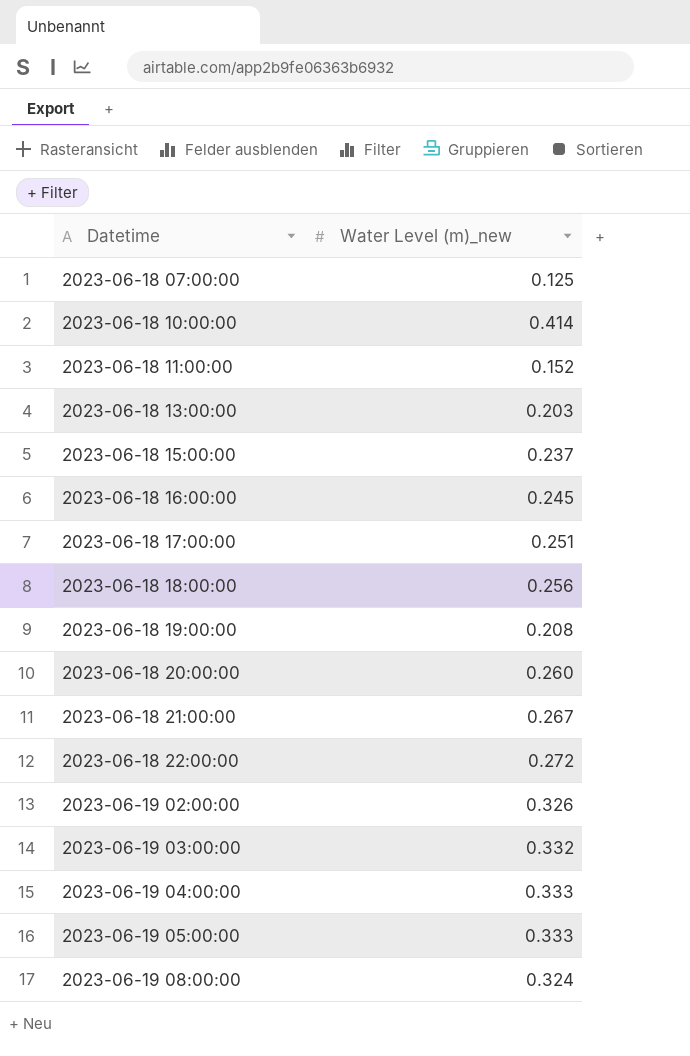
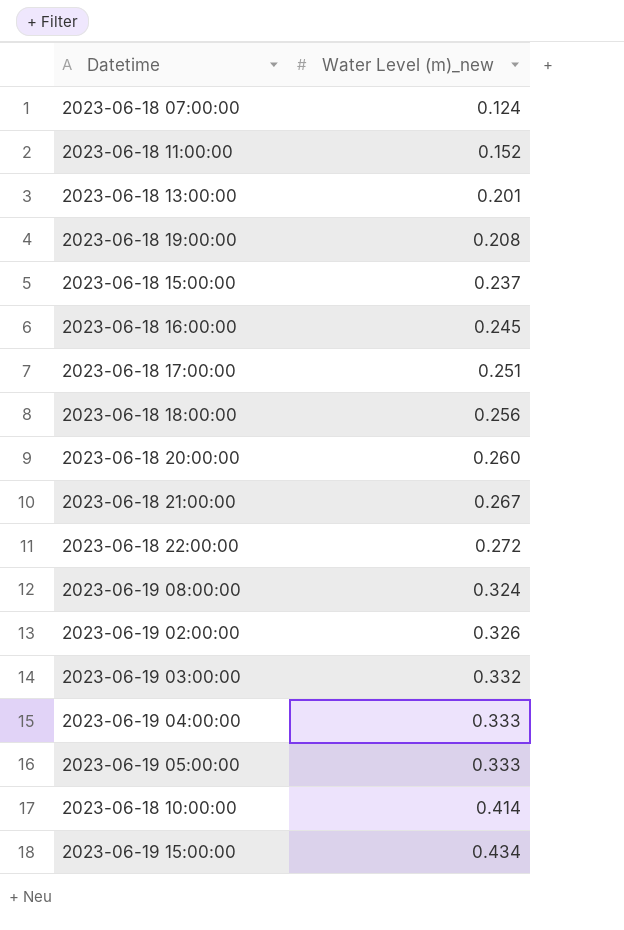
row order: Datetime ascending -> Water Level (m)_new ascending
2023-06-18 07:00:00 | Water Level (m)_new: 0.125 -> 0.124
2023-06-18 13:00:00 | Water Level (m)_new: 0.203 -> 0.201
row 2023-06-19 15:00:00: none -> 0.434

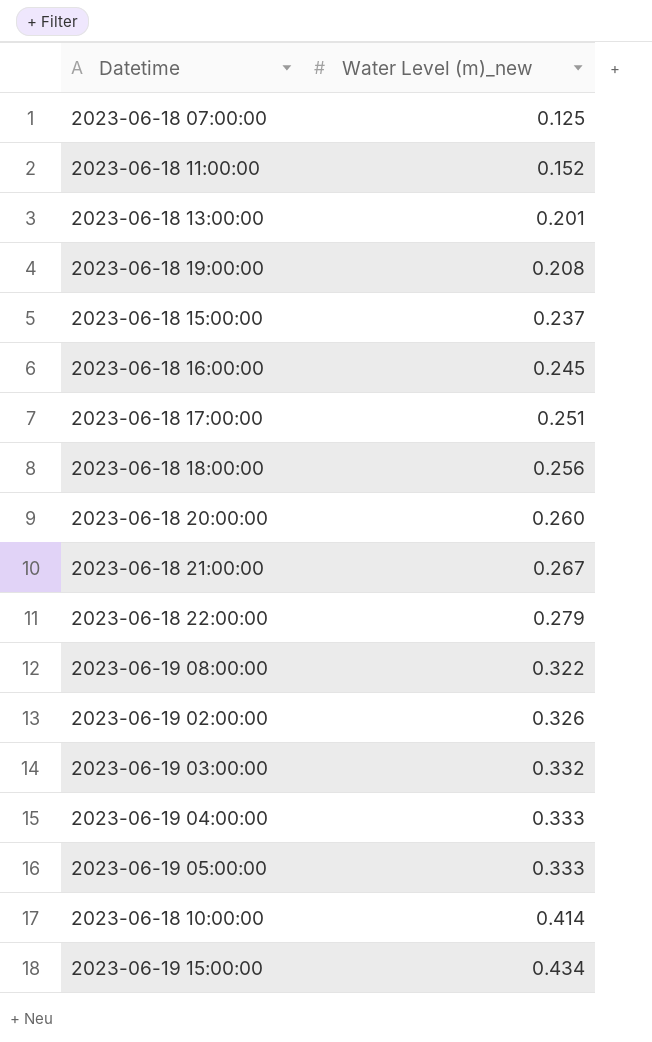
2023-06-18 07:00:00 | Water Level (m)_new: 0.124 -> 0.125
2023-06-18 22:00:00 | Water Level (m)_new: 0.272 -> 0.279
2023-06-19 08:00:00 | Water Level (m)_new: 0.324 -> 0.322

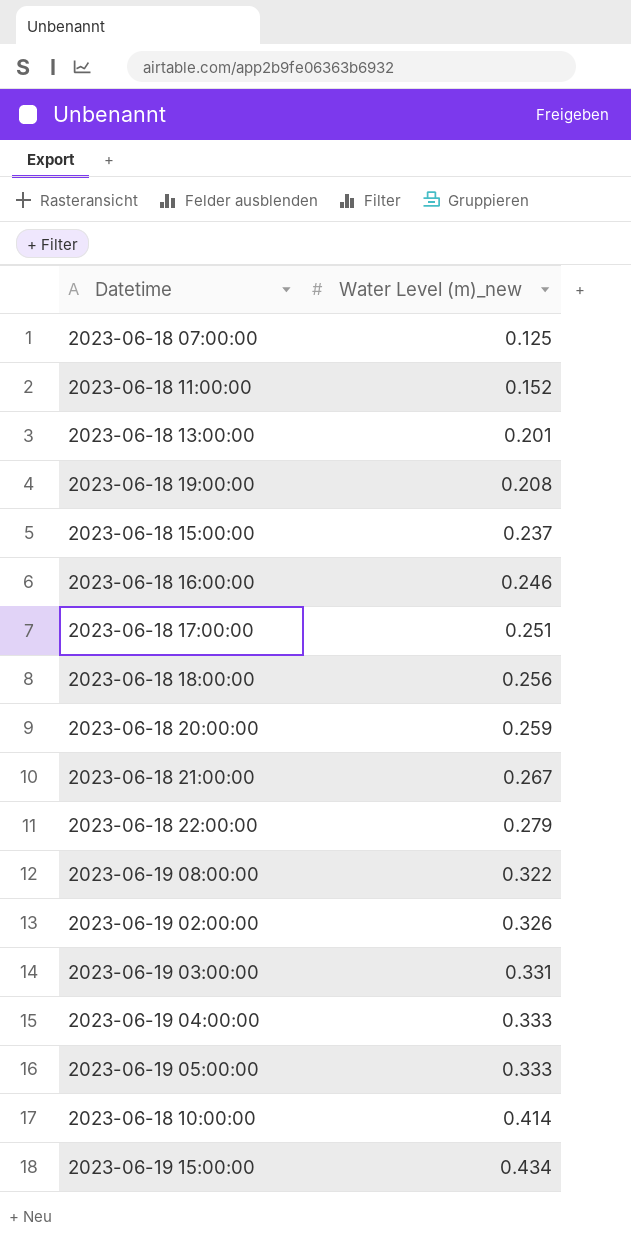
2023-06-18 16:00:00 | Water Level (m)_new: 0.245 -> 0.246
2023-06-18 20:00:00 | Water Level (m)_new: 0.260 -> 0.259
2023-06-19 03:00:00 | Water Level (m)_new: 0.332 -> 0.331

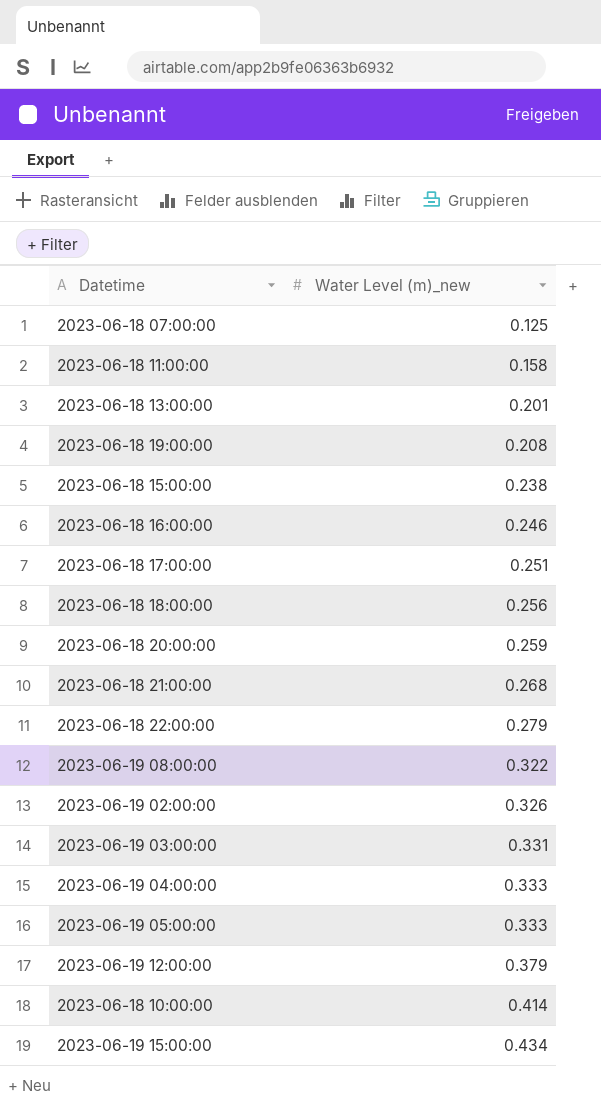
2023-06-18 11:00:00 | Water Level (m)_new: 0.152 -> 0.158
2023-06-18 15:00:00 | Water Level (m)_new: 0.237 -> 0.238
2023-06-18 21:00:00 | Water Level (m)_new: 0.267 -> 0.268
row 2023-06-19 12:00:00: none -> 0.379

